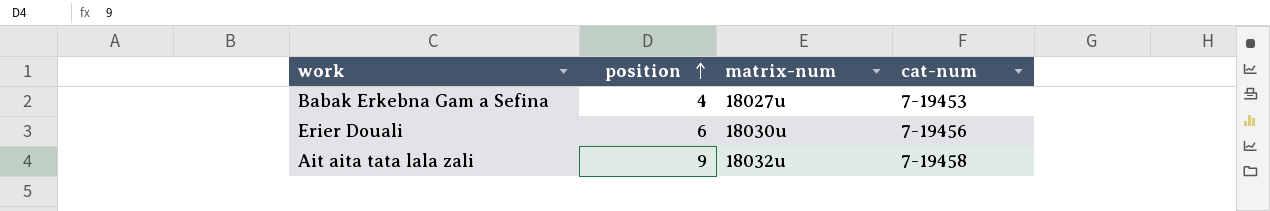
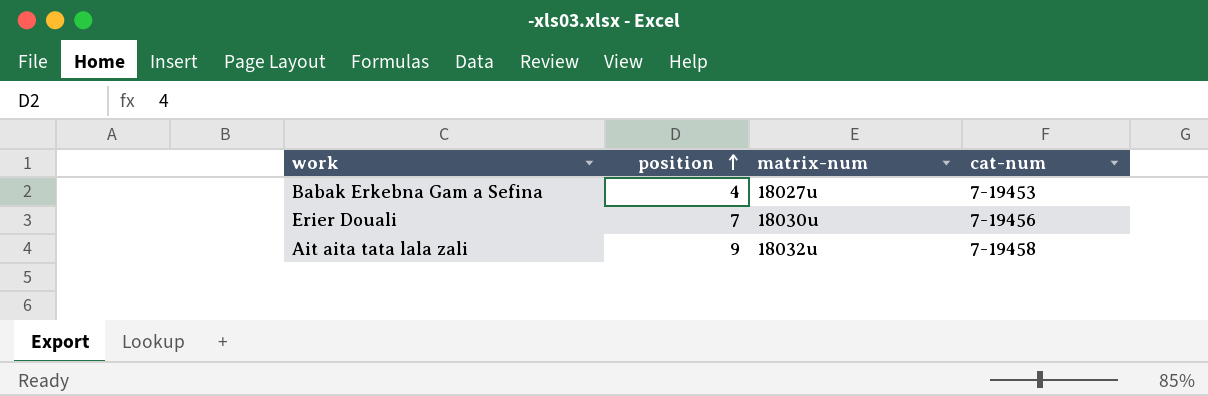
Erier Douali | position: 6 -> 7

